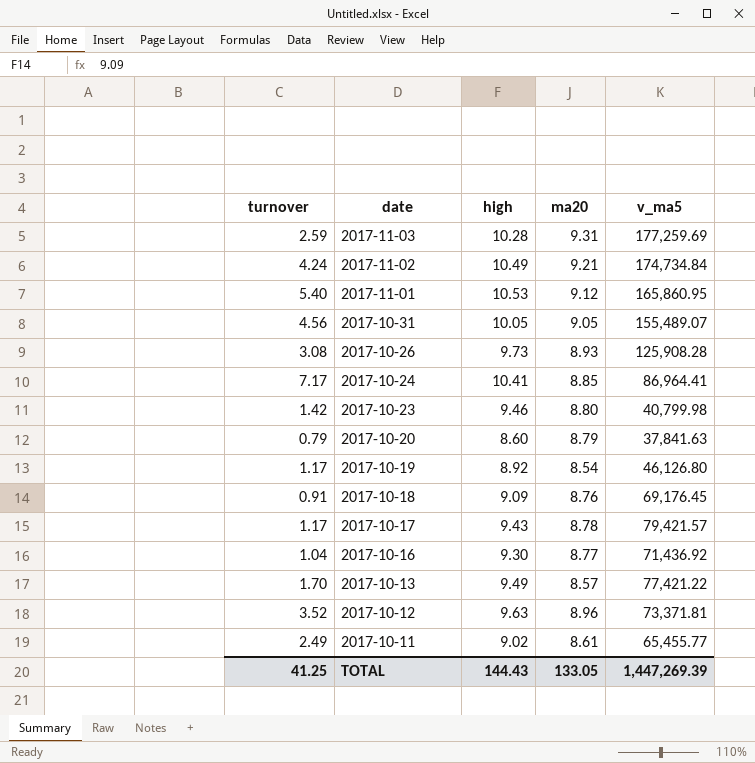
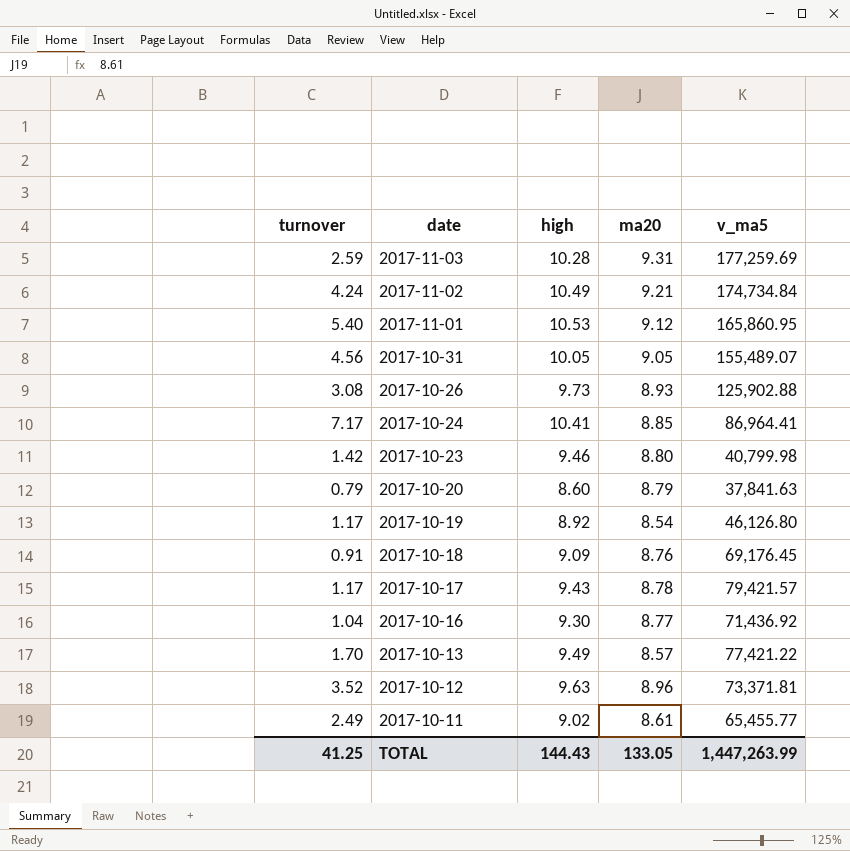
2017-10-26 | v_ma5: 125,908.28 -> 125,902.88
TOTAL | v_ma5: 1,447,269.39 -> 1,447,263.99

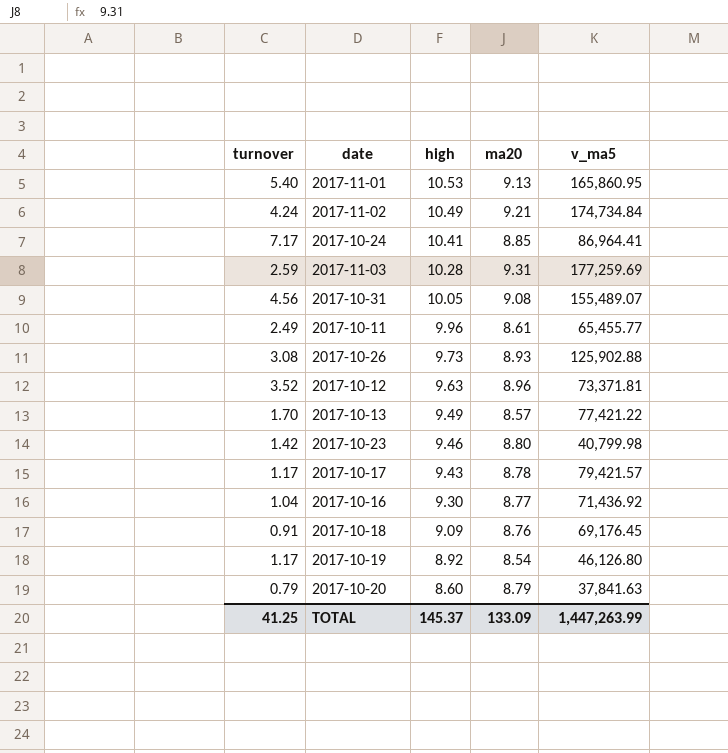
row order: date descending -> high descending
2017-11-01 | ma20: 9.12 -> 9.13
2017-10-31 | ma20: 9.05 -> 9.08
2017-10-11 | high: 9.02 -> 9.96
TOTAL | high: 144.43 -> 145.37
TOTAL | ma20: 133.05 -> 133.09

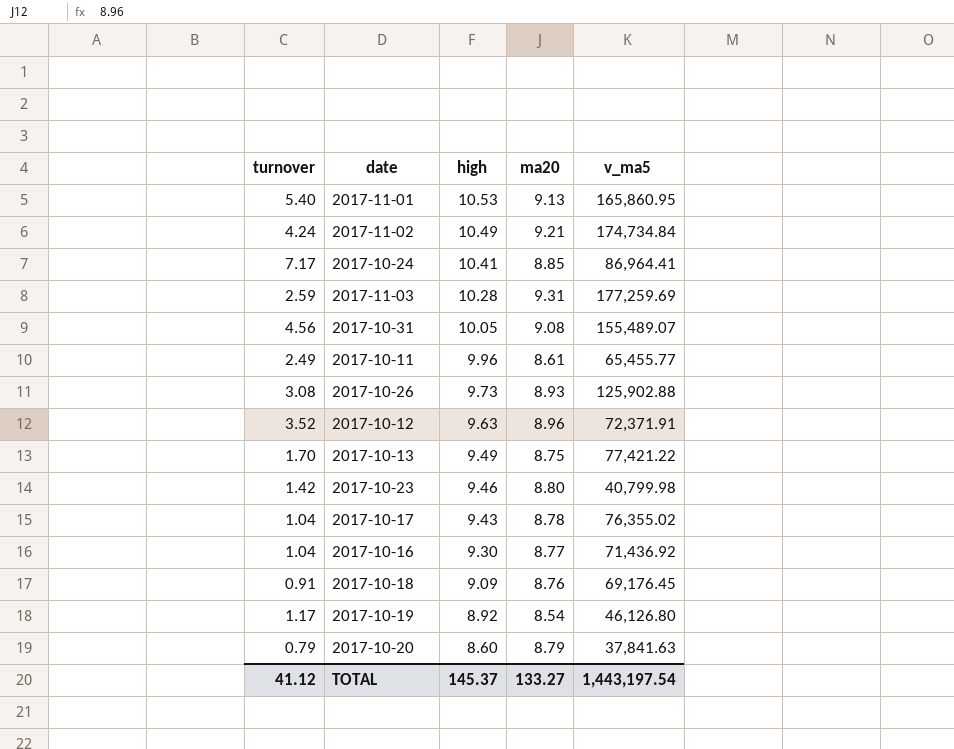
2017-10-12 | v_ma5: 73,371.81 -> 72,371.91
2017-10-13 | ma20: 8.57 -> 8.75
2017-10-17 | turnover: 1.17 -> 1.04
2017-10-17 | v_ma5: 79,421.57 -> 76,355.02
TOTAL | turnover: 41.25 -> 41.12
TOTAL | ma20: 133.09 -> 133.27
TOTAL | v_ma5: 1,447,263.99 -> 1,443,197.54

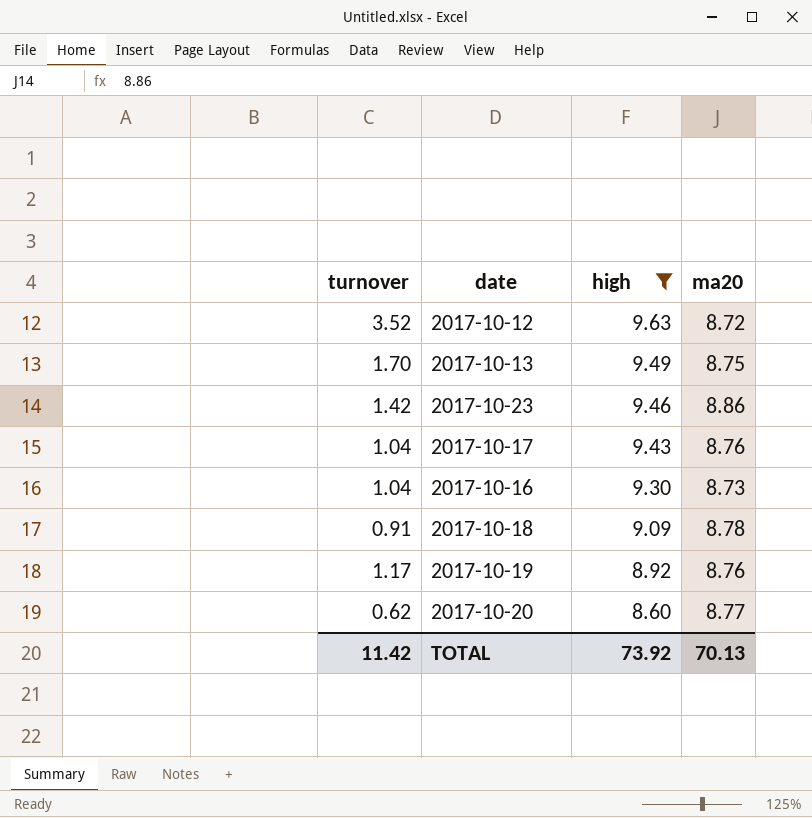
filter: none -> high <= 9.63
column v_ma5 | position: 5 -> none
2017-10-12 | ma20: 8.96 -> 8.72
2017-10-23 | ma20: 8.80 -> 8.86
2017-10-17 | ma20: 8.78 -> 8.76
2017-10-16 | ma20: 8.77 -> 8.73
2017-10-18 | ma20: 8.76 -> 8.78
2017-10-19 | ma20: 8.54 -> 8.76
2017-10-20 | turnover: 0.79 -> 0.62
2017-10-20 | ma20: 8.79 -> 8.77
TOTAL | turnover: 41.12 -> 11.42
TOTAL | high: 145.37 -> 73.92
TOTAL | ma20: 133.27 -> 70.13

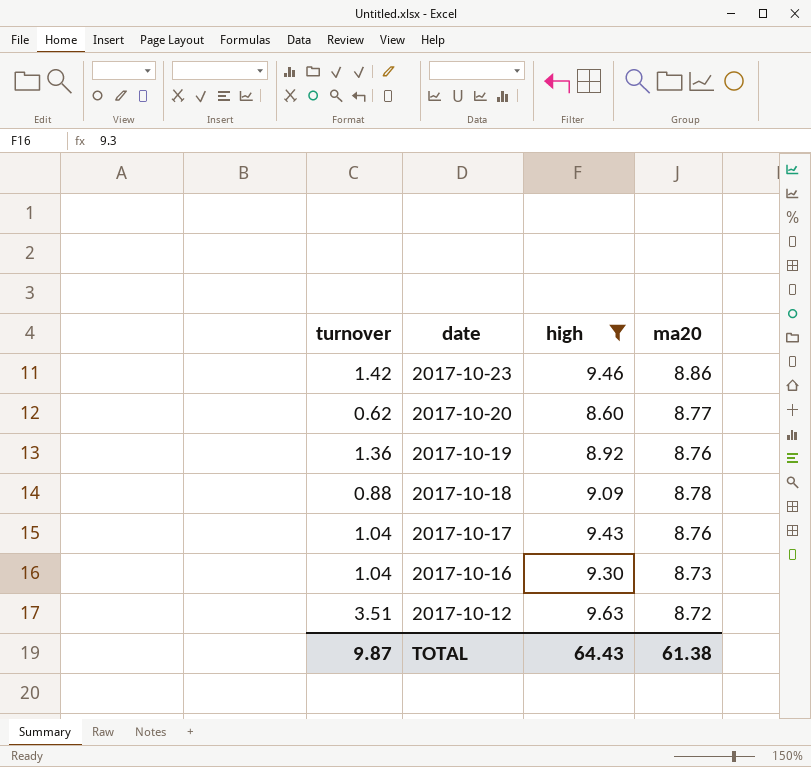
row order: high descending -> date descending
row 2017-10-13: 1.70 | 9.49 | 8.75 -> none
2017-10-19 | turnover: 1.17 -> 1.36
2017-10-18 | turnover: 0.91 -> 0.88
2017-10-12 | turnover: 3.52 -> 3.51
TOTAL | turnover: 11.42 -> 9.87
TOTAL | high: 73.92 -> 64.43
TOTAL | ma20: 70.13 -> 61.38

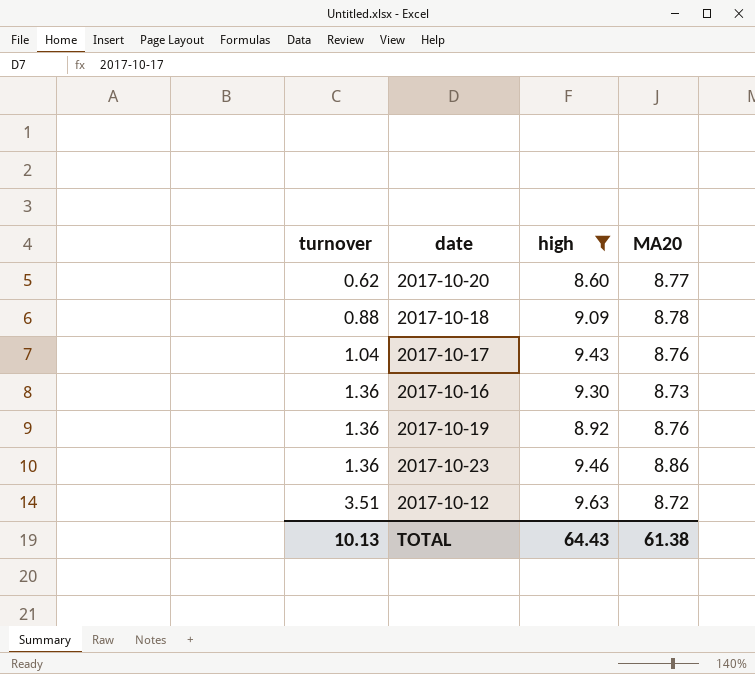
row order: date descending -> turnover ascending
column name: ma20 -> MA20
2017-10-16 | turnover: 1.04 -> 1.36
2017-10-23 | turnover: 1.42 -> 1.36
TOTAL | turnover: 9.87 -> 10.13

